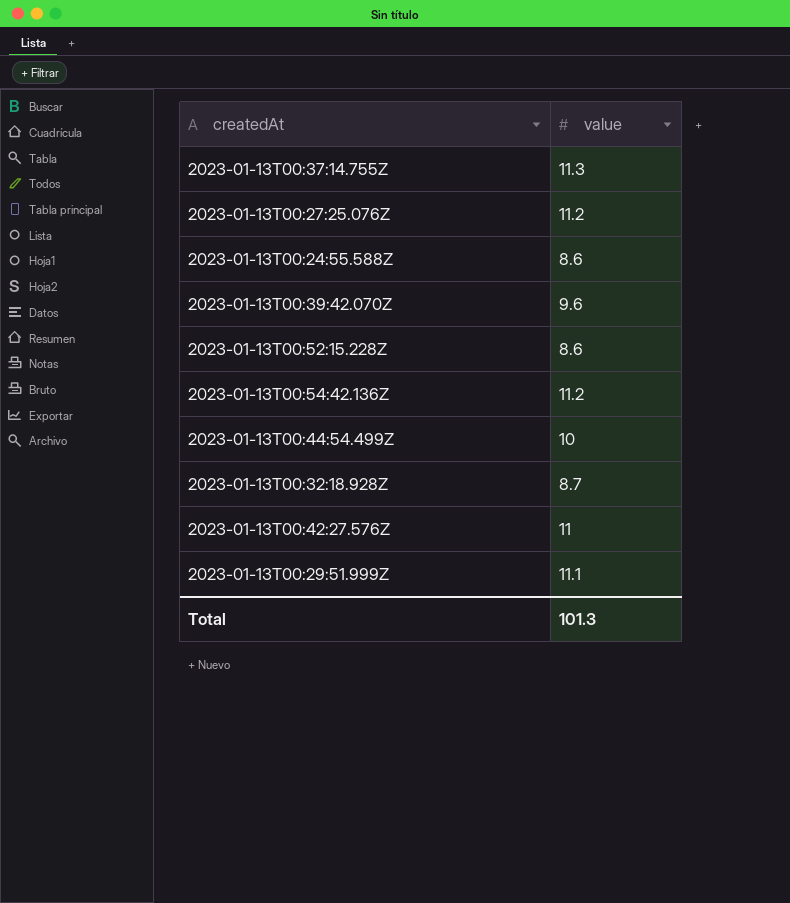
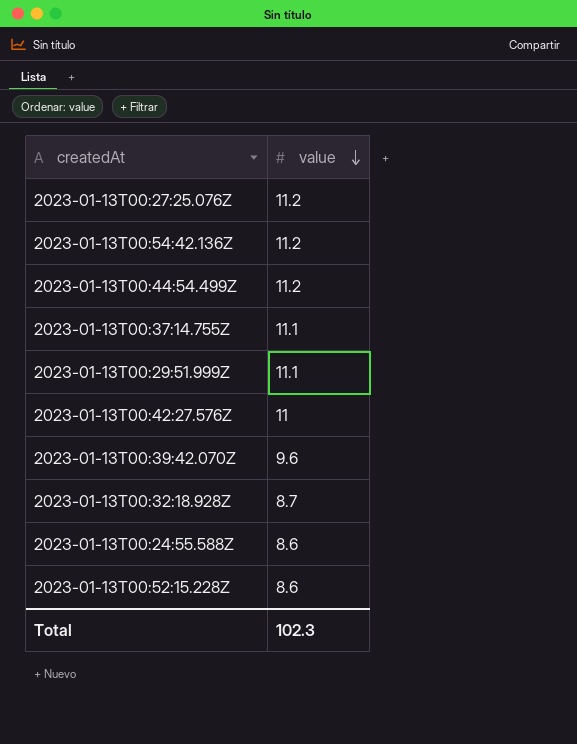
row order: none -> value descending
2023-01-13T00:44:54.499Z | value: 10 -> 11.2
2023-01-13T00:37:14.755Z | value: 11.3 -> 11.1
Total | value: 101.3 -> 102.3

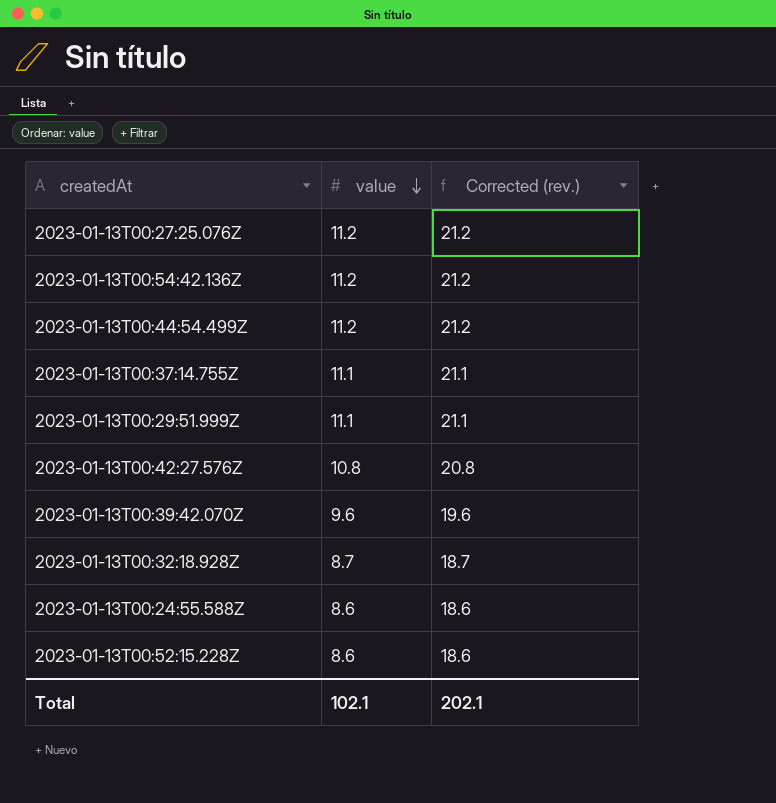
column Corrected (rev.) | formula: none -> [value] + 10
2023-01-13T00:42:27.576Z | value: 11 -> 10.8
Total | value: 102.3 -> 102.1

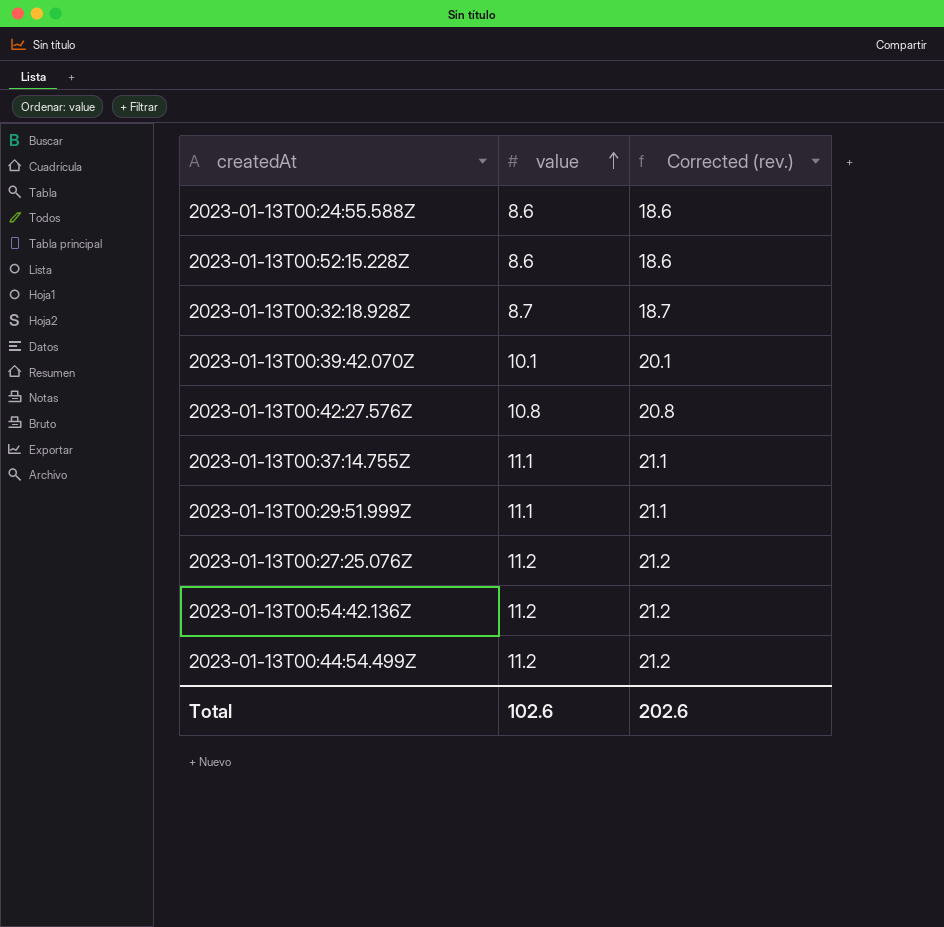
row order: value descending -> value ascending
2023-01-13T00:39:42.070Z | value: 9.6 -> 10.1
2023-01-13T00:39:42.070Z | Corrected (rev.): 19.6 -> 20.1
Total | value: 102.1 -> 102.6
Total | Corrected (rev.): 202.1 -> 202.6

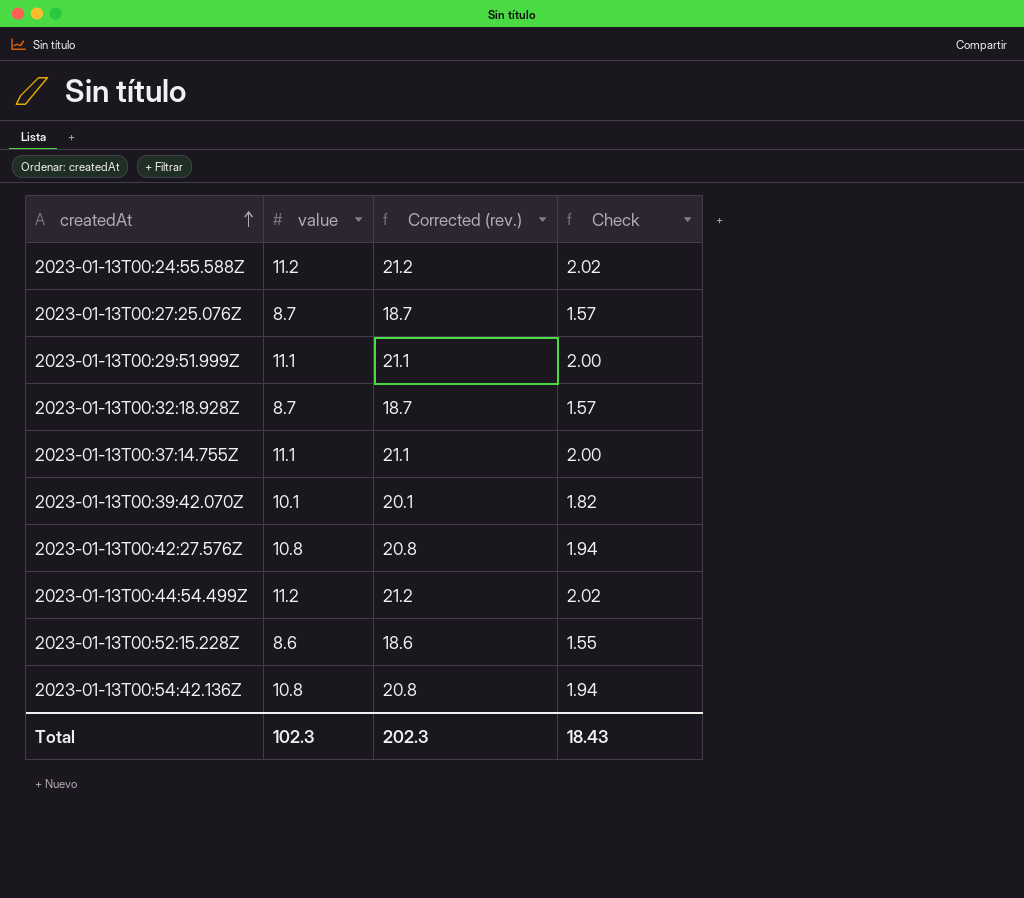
row order: value ascending -> createdAt ascending
column Check | formula: none -> [value] * 0.18
2023-01-13T00:24:55.588Z | value: 8.6 -> 11.2
2023-01-13T00:24:55.588Z | Corrected (rev.): 18.6 -> 21.2
2023-01-13T00:27:25.076Z | value: 11.2 -> 8.7
2023-01-13T00:27:25.076Z | Corrected (rev.): 21.2 -> 18.7
2023-01-13T00:54:42.136Z | value: 11.2 -> 10.8
2023-01-13T00:54:42.136Z | Corrected (rev.): 21.2 -> 20.8
Total | value: 102.6 -> 102.3
Total | Corrected (rev.): 202.6 -> 202.3

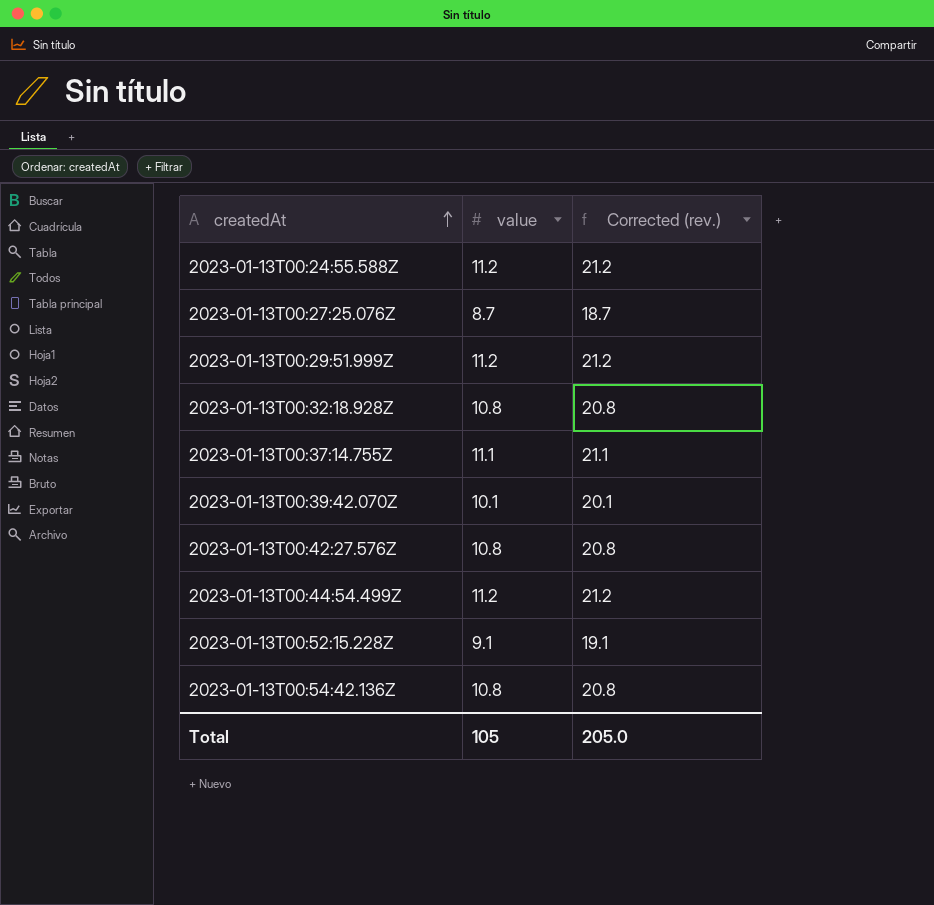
column Check | formula: [value] * 0.18 -> none
2023-01-13T00:29:51.999Z | value: 11.1 -> 11.2
2023-01-13T00:29:51.999Z | Corrected (rev.): 21.1 -> 21.2
2023-01-13T00:32:18.928Z | value: 8.7 -> 10.8
2023-01-13T00:32:18.928Z | Corrected (rev.): 18.7 -> 20.8
2023-01-13T00:52:15.228Z | value: 8.6 -> 9.1
2023-01-13T00:52:15.228Z | Corrected (rev.): 18.6 -> 19.1
Total | value: 102.3 -> 105
Total | Corrected (rev.): 202.3 -> 205.0

